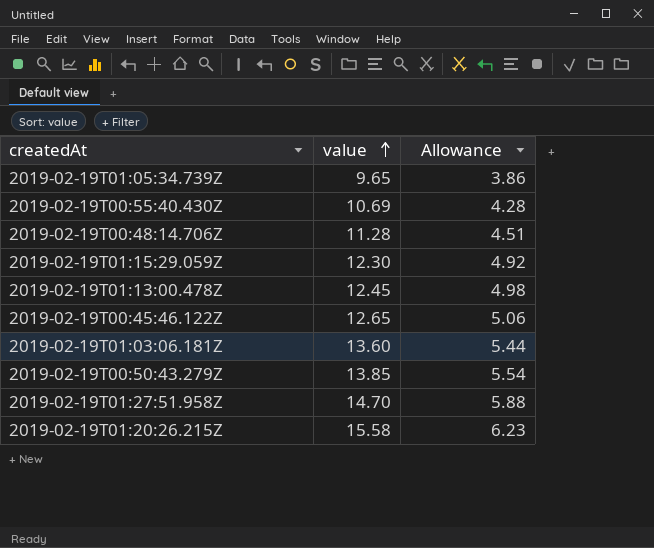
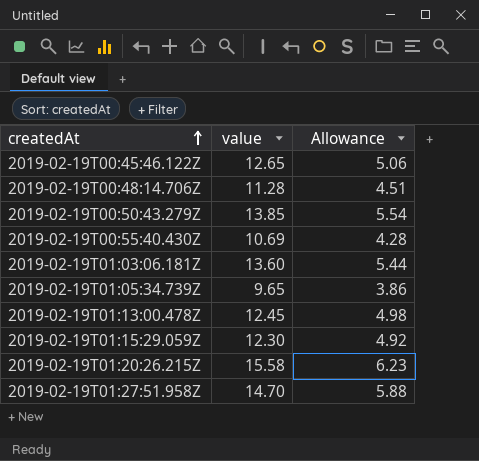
row order: value ascending -> createdAt ascending

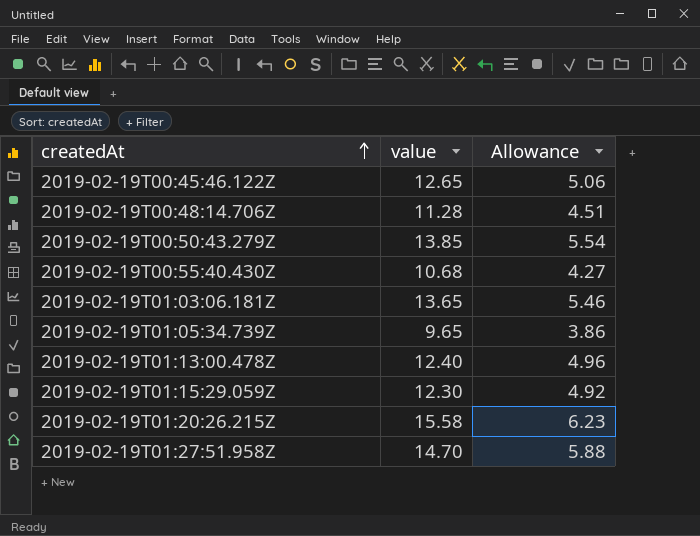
2019-02-19T00:55:40.430Z | value: 10.69 -> 10.68
2019-02-19T00:55:40.430Z | Allowance: 4.28 -> 4.27
2019-02-19T01:03:06.181Z | value: 13.60 -> 13.65
2019-02-19T01:03:06.181Z | Allowance: 5.44 -> 5.46
2019-02-19T01:13:00.478Z | value: 12.45 -> 12.40
2019-02-19T01:13:00.478Z | Allowance: 4.98 -> 4.96

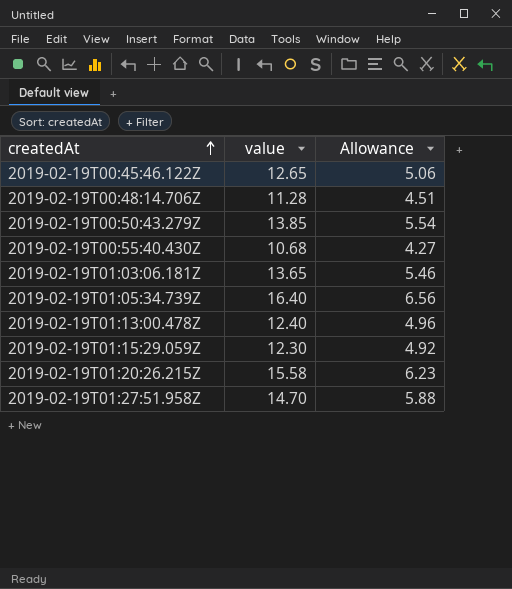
2019-02-19T01:05:34.739Z | value: 9.65 -> 16.40
2019-02-19T01:05:34.739Z | Allowance: 3.86 -> 6.56

